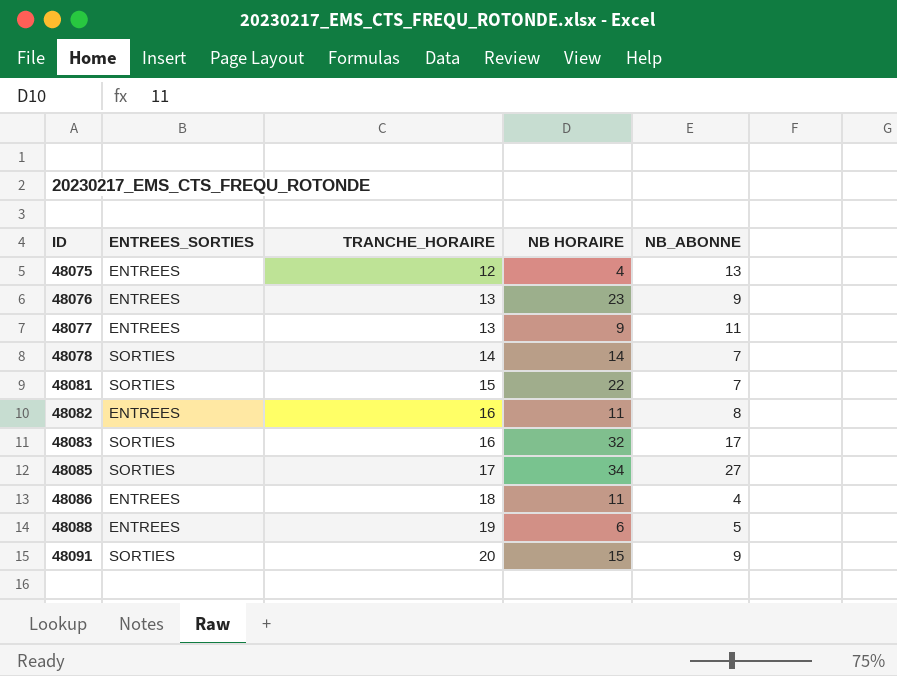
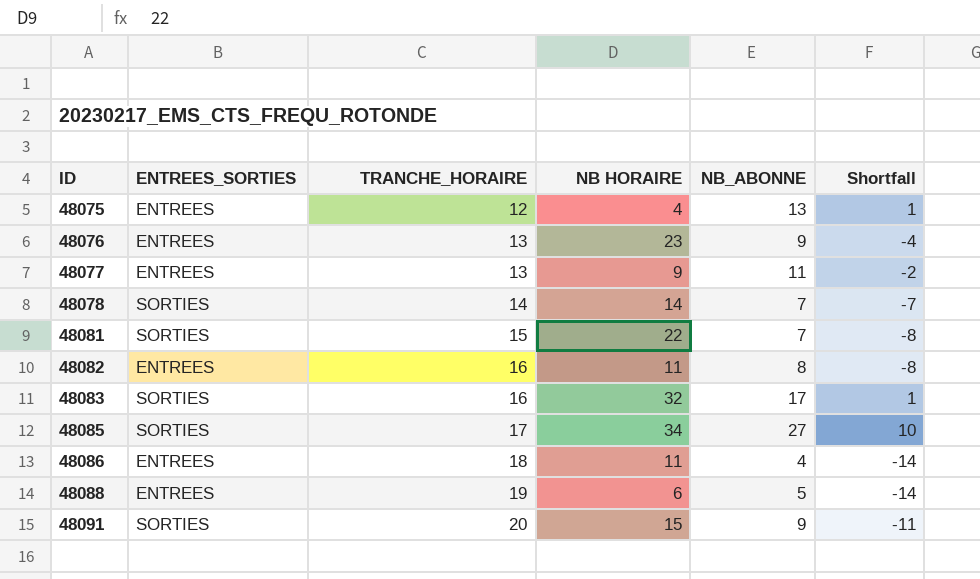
column Shortfall | formula: none -> [NB_ABONNE] - [TRANCHE_HORAIRE]

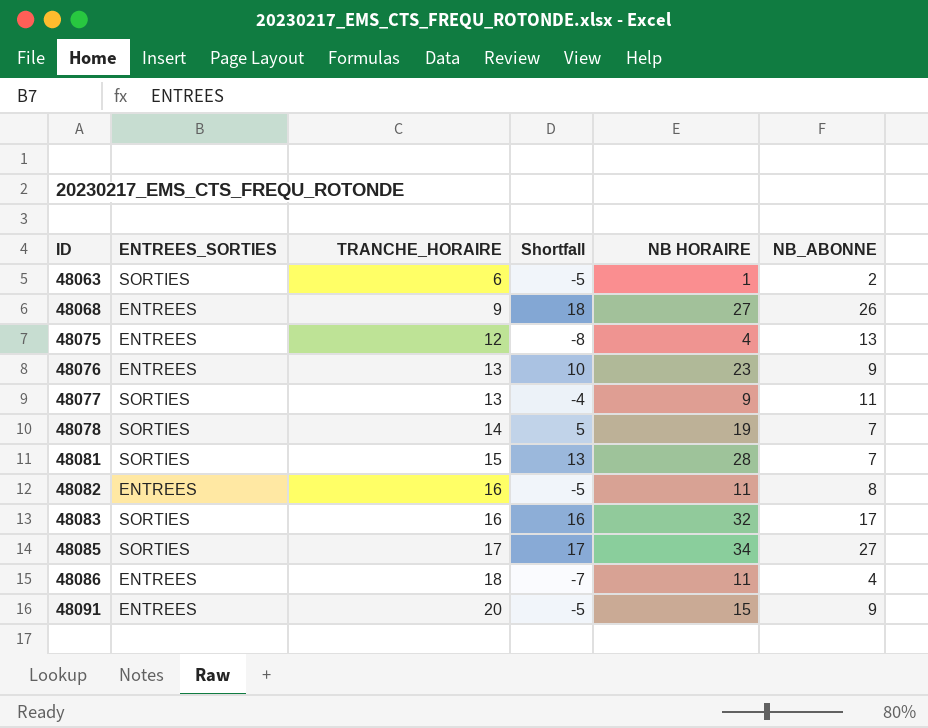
column Shortfall | formula: [NB_ABONNE] - [TRANCHE_HORAIRE] -> [NB HORAIRE] - [TRANCHE_HORAIRE]
column Shortfall | position: 6 -> 4
row 48088: ENTREES | 19 | 6 | 5 | -14 -> none
row 48063: none -> SORTIES | 6 | -5 | 1 | 2
row 48068: none -> ENTREES | 9 | 18 | 27 | 26
48077 | ENTREES_SORTIES: ENTREES -> SORTIES
48078 | NB HORAIRE: 14 -> 19
48081 | NB HORAIRE: 22 -> 28
48091 | ENTREES_SORTIES: SORTIES -> ENTREES

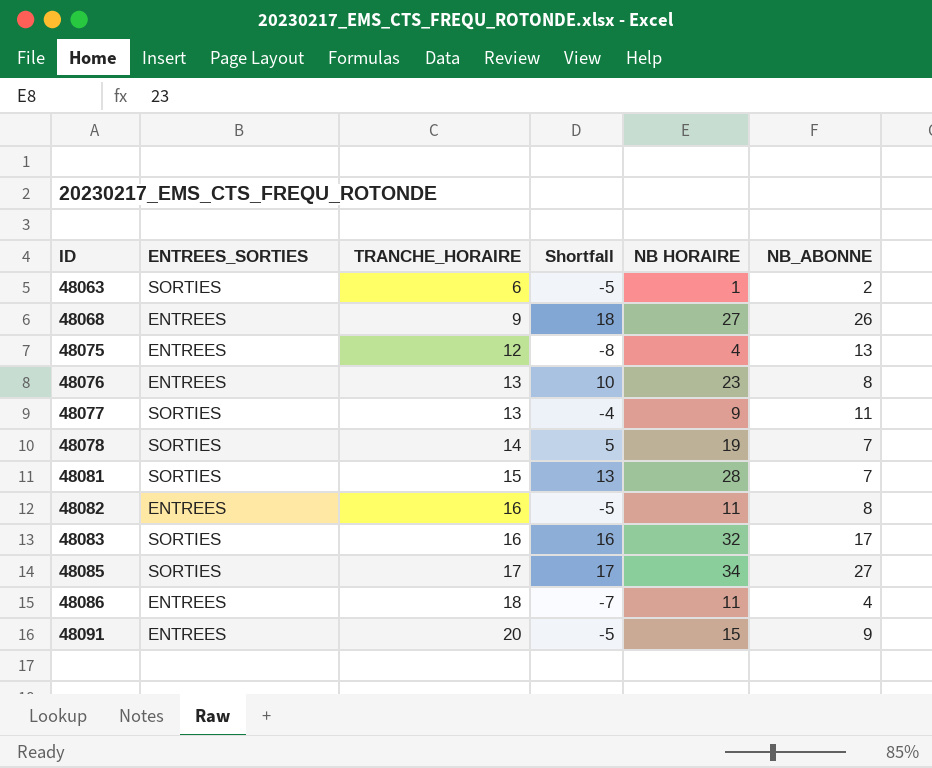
48076 | NB_ABONNE: 9 -> 8

